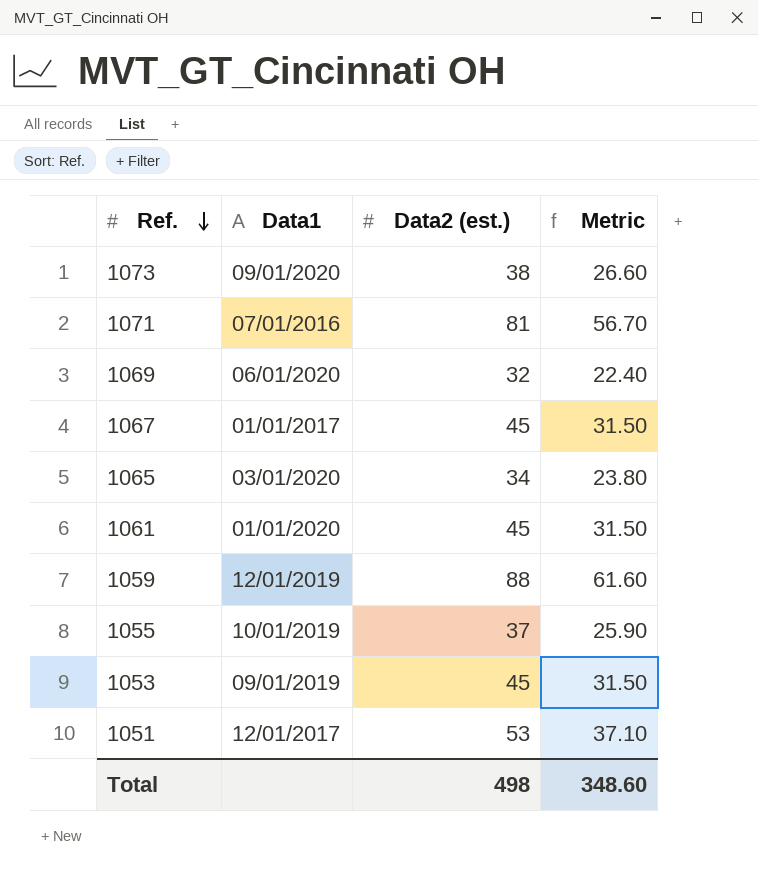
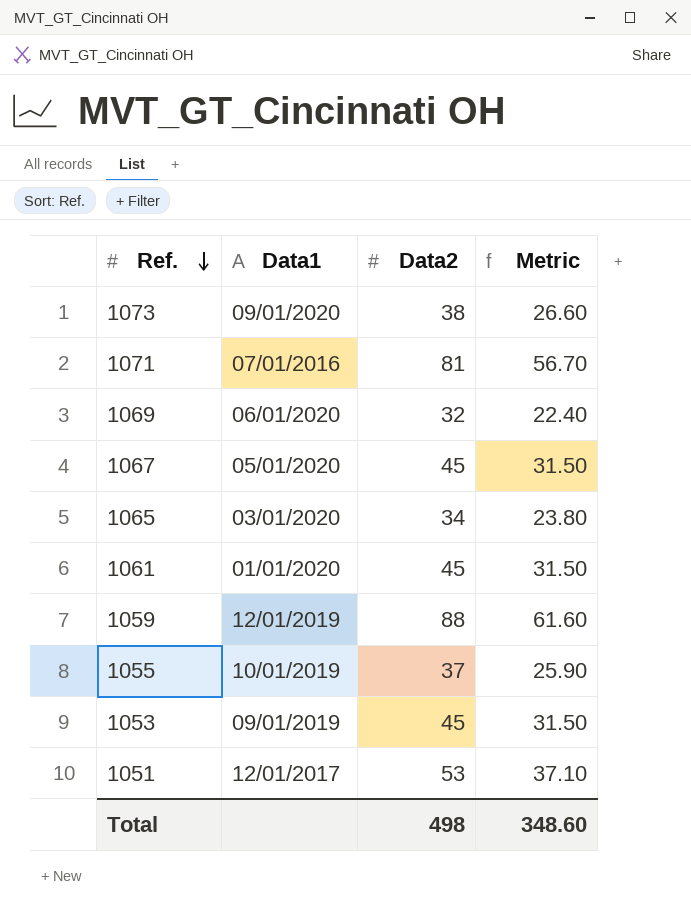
column name: Data2 (est.) -> Data2
1067 | Data1: 01/01/2017 -> 05/01/2020

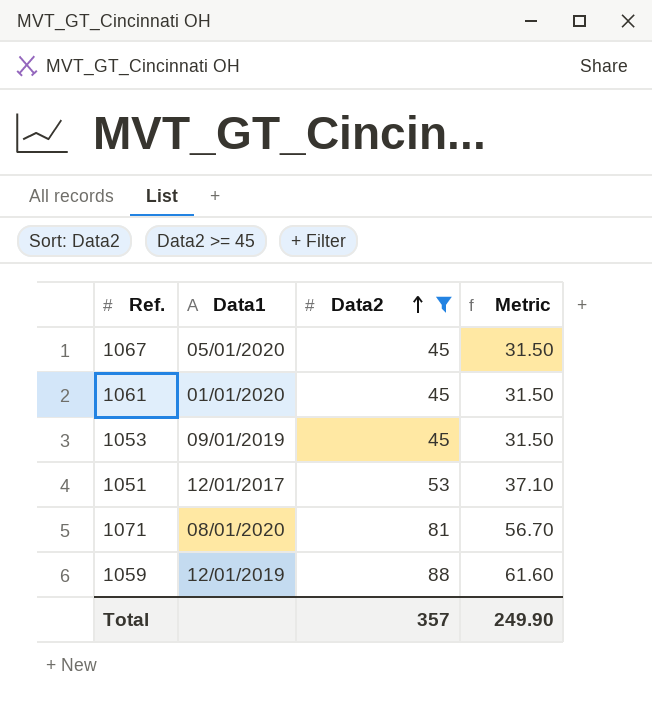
filter: none -> Data2 >= 45
row order: Ref. descending -> Data2 ascending
1071 | Data1: 07/01/2016 -> 08/01/2020
Total | Data2: 498 -> 357
Total | Metric: 348.60 -> 249.90

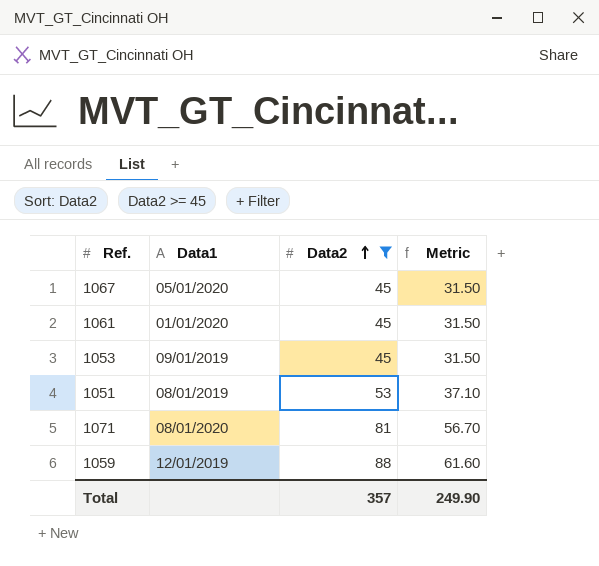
1051 | Data1: 12/01/2017 -> 08/01/2019

